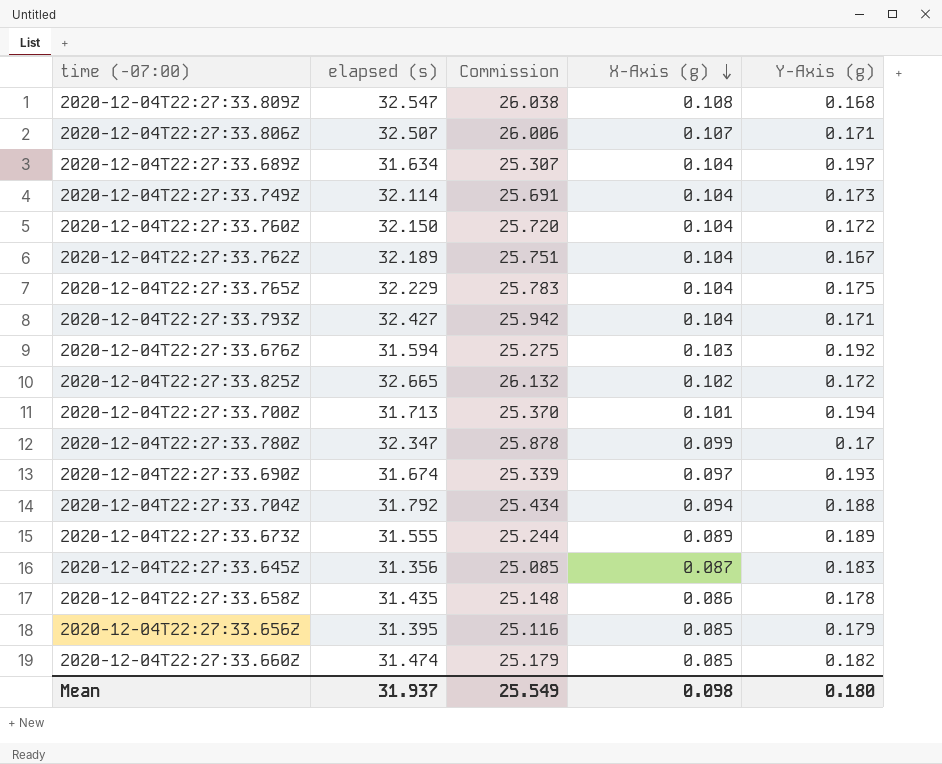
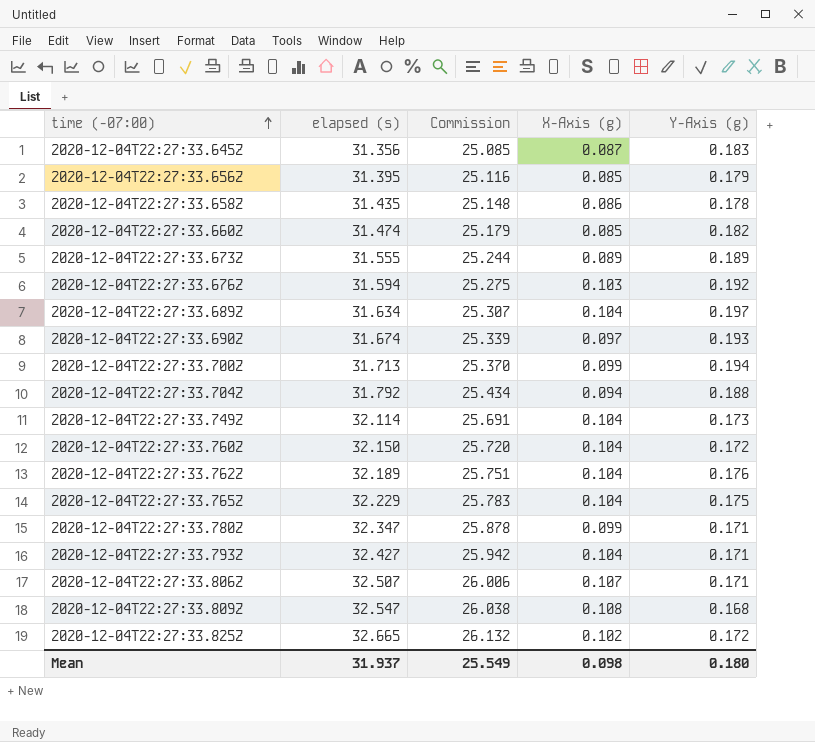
row order: X-Axis (g) descending -> time (-07:00) ascending
2020-12-04T22:27:33.700Z | X-Axis (g): 0.101 -> 0.099
2020-12-04T22:27:33.762Z | Y-Axis (g): 0.167 -> 0.176
2020-12-04T22:27:33.780Z | Y-Axis (g): 0.17 -> 0.171

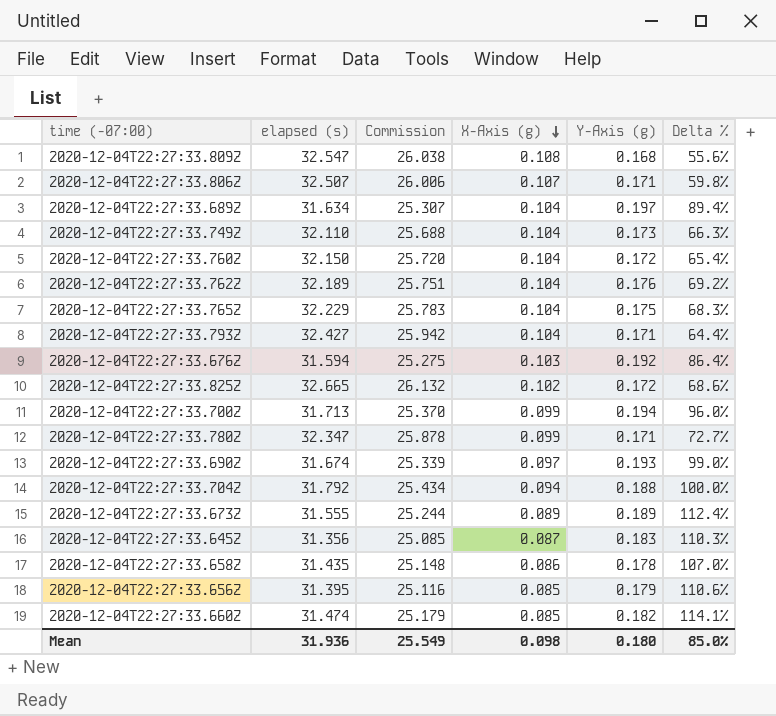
row order: time (-07:00) ascending -> X-Axis (g) descending
column Delta % | formula: none -> ([Y-Axis (g)] - [X-Axis (g)]) / [X-Axis (g)]
2020-12-04T22:27:33.749Z | elapsed (s): 32.114 -> 32.110
2020-12-04T22:27:33.749Z | Commission: 25.691 -> 25.688
Mean | elapsed (s): 31.937 -> 31.936

